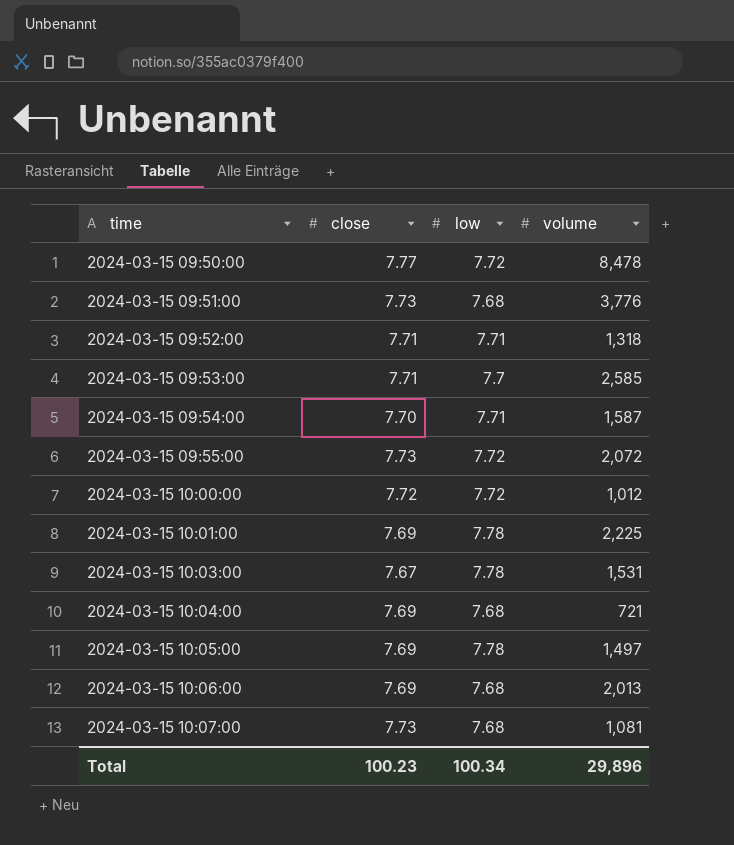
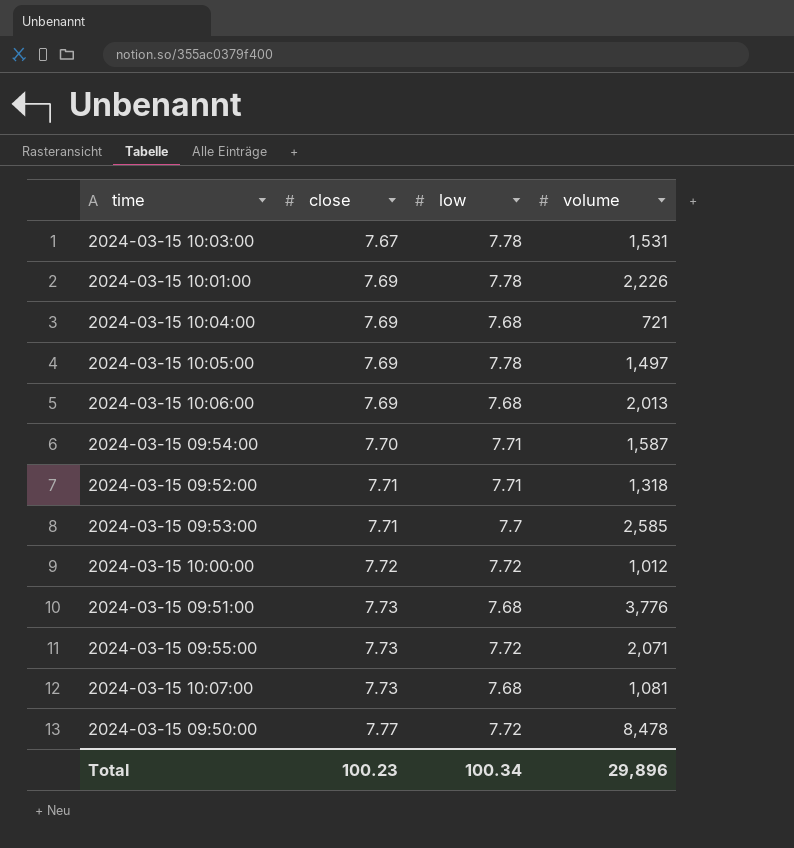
row order: time ascending -> close ascending
2024-03-15 10:01:00 | volume: 2,225 -> 2,226
2024-03-15 09:55:00 | volume: 2,072 -> 2,071

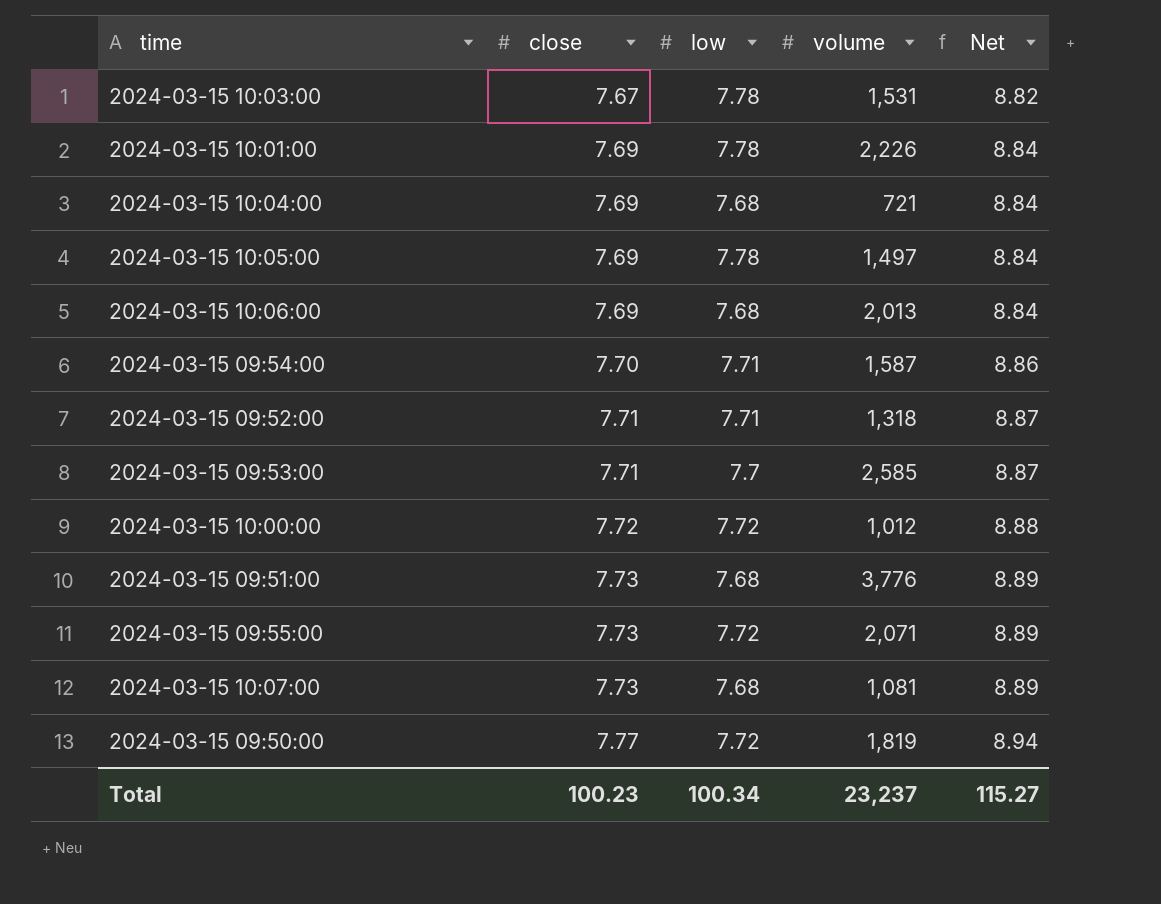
column Net | formula: none -> [close] * 1.15
2024-03-15 09:50:00 | volume: 8,478 -> 1,819
Total | volume: 29,896 -> 23,237

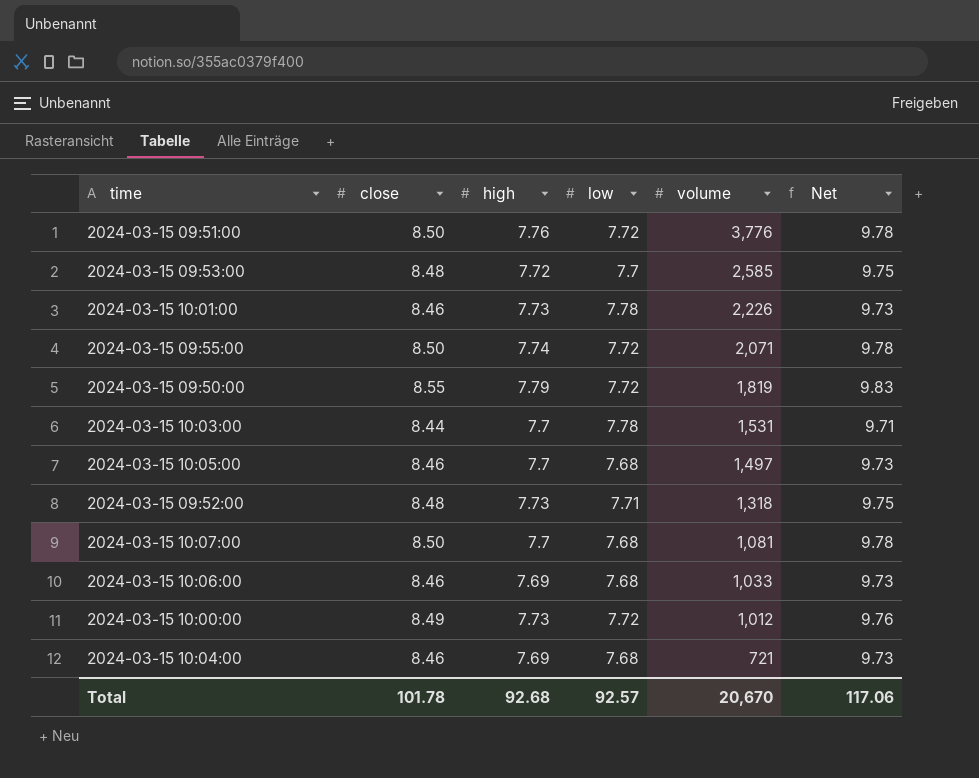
row order: close ascending -> volume descending
column high | position: none -> 3
row 2024-03-15 09:54:00: 7.70 | 7.71 | 1,587 | 8.86 -> none
2024-03-15 09:51:00 | close: 7.73 -> 8.50
2024-03-15 09:51:00 | low: 7.68 -> 7.72
2024-03-15 09:51:00 | Net: 8.89 -> 9.78
2024-03-15 09:53:00 | close: 7.71 -> 8.48
2024-03-15 09:53:00 | Net: 8.87 -> 9.75
2024-03-15 10:01:00 | close: 7.69 -> 8.46
2024-03-15 10:01:00 | Net: 8.84 -> 9.73
2024-03-15 09:55:00 | close: 7.73 -> 8.50
2024-03-15 09:55:00 | Net: 8.89 -> 9.78
2024-03-15 09:50:00 | close: 7.77 -> 8.55
2024-03-15 09:50:00 | Net: 8.94 -> 9.83
2024-03-15 10:03:00 | close: 7.67 -> 8.44
2024-03-15 10:03:00 | Net: 8.82 -> 9.71
2024-03-15 10:05:00 | close: 7.69 -> 8.46
2024-03-15 10:05:00 | low: 7.78 -> 7.68
2024-03-15 10:05:00 | Net: 8.84 -> 9.73
2024-03-15 09:52:00 | close: 7.71 -> 8.48
2024-03-15 09:52:00 | Net: 8.87 -> 9.75
2024-03-15 10:07:00 | close: 7.73 -> 8.50
2024-03-15 10:07:00 | Net: 8.89 -> 9.78
2024-03-15 10:06:00 | close: 7.69 -> 8.46
2024-03-15 10:06:00 | volume: 2,013 -> 1,033
2024-03-15 10:06:00 | Net: 8.84 -> 9.73
2024-03-15 10:00:00 | close: 7.72 -> 8.49
2024-03-15 10:00:00 | Net: 8.88 -> 9.76
2024-03-15 10:04:00 | close: 7.69 -> 8.46
2024-03-15 10:04:00 | Net: 8.84 -> 9.73
Total | close: 100.23 -> 101.78
Total | low: 100.34 -> 92.57
Total | volume: 23,237 -> 20,670
Total | Net: 115.27 -> 117.06

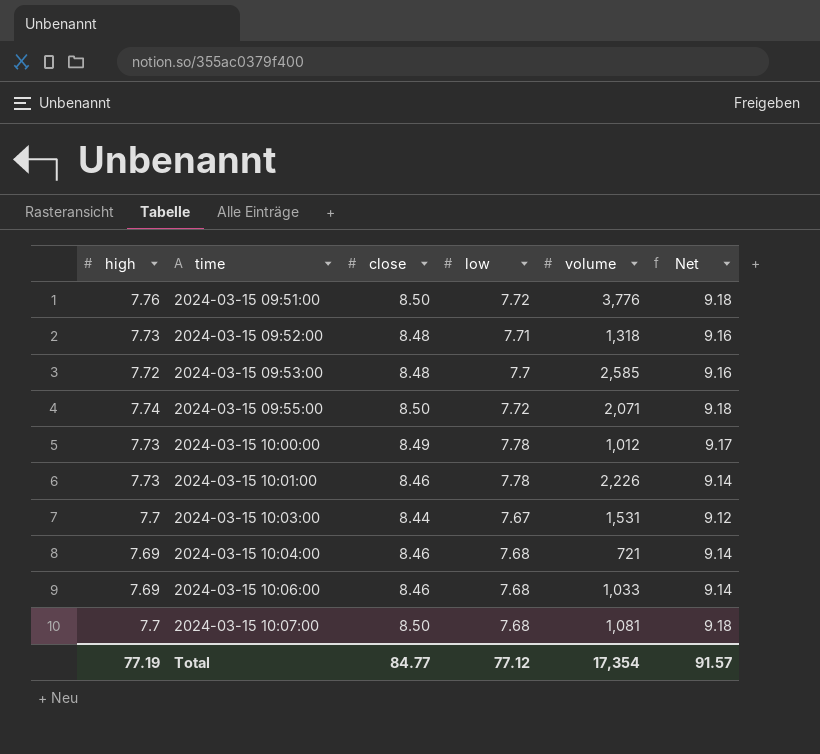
row order: volume descending -> time ascending
column high | position: 3 -> 1
column Net | formula: [close] * 1.15 -> [close] * 1.08
row 2024-03-15 09:50:00: 8.55 | 7.79 | 7.72 | 1,819 | 9.83 -> none
row 2024-03-15 10:05:00: 8.46 | 7.7 | 7.68 | 1,497 | 9.73 -> none
2024-03-15 10:00:00 | low: 7.72 -> 7.78
2024-03-15 10:03:00 | low: 7.78 -> 7.67
Total | high: 92.68 -> 77.19
Total | close: 101.78 -> 84.77
Total | low: 92.57 -> 77.12
Total | volume: 20,670 -> 17,354
Total | Net: 117.06 -> 91.57

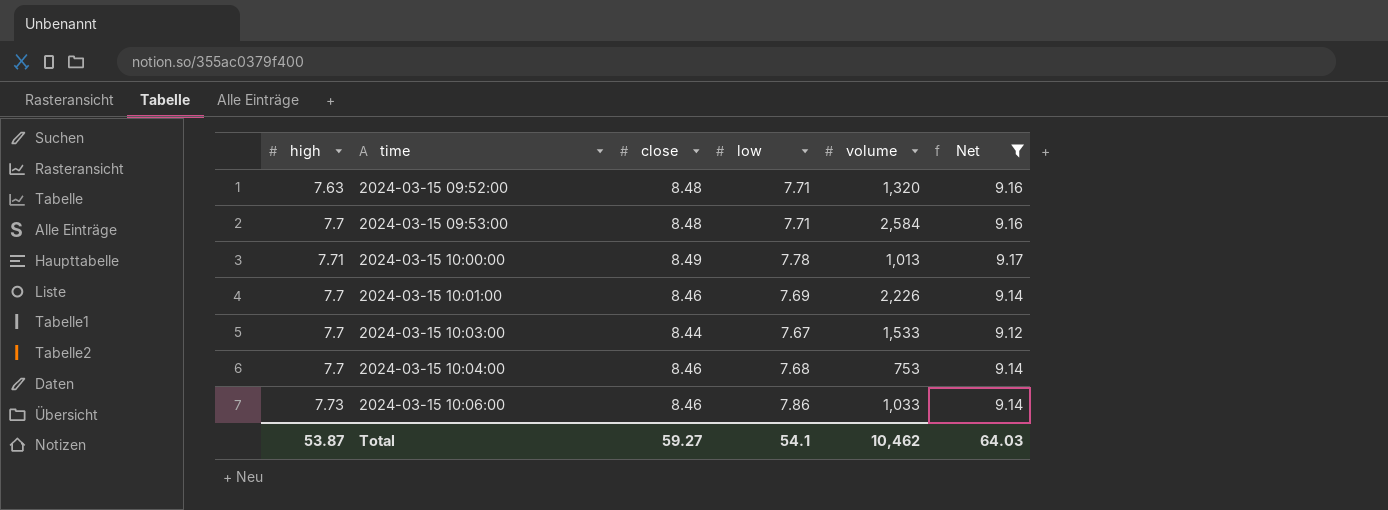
filter: none -> Net != 9.18
2024-03-15 09:52:00 | high: 7.73 -> 7.63
2024-03-15 09:52:00 | volume: 1,318 -> 1,320
2024-03-15 09:53:00 | high: 7.72 -> 7.7
2024-03-15 09:53:00 | low: 7.7 -> 7.71
2024-03-15 09:53:00 | volume: 2,585 -> 2,584
2024-03-15 10:00:00 | high: 7.73 -> 7.71
2024-03-15 10:00:00 | volume: 1,012 -> 1,013
2024-03-15 10:01:00 | high: 7.73 -> 7.7
2024-03-15 10:01:00 | low: 7.78 -> 7.69
2024-03-15 10:03:00 | volume: 1,531 -> 1,533
2024-03-15 10:04:00 | high: 7.69 -> 7.7
2024-03-15 10:04:00 | volume: 721 -> 753
2024-03-15 10:06:00 | high: 7.69 -> 7.73
2024-03-15 10:06:00 | low: 7.68 -> 7.86
Total | high: 77.19 -> 53.87
Total | close: 84.77 -> 59.27
Total | low: 77.12 -> 54.1
Total | volume: 17,354 -> 10,462
Total | Net: 91.57 -> 64.03

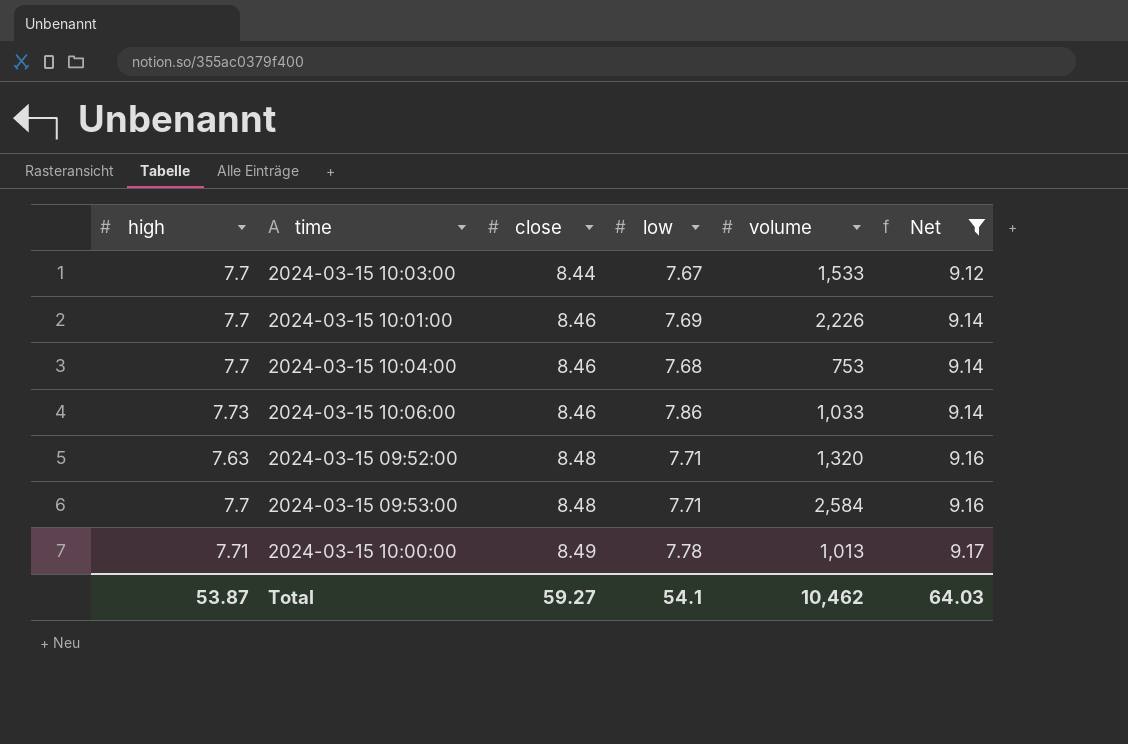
row order: time ascending -> close ascending

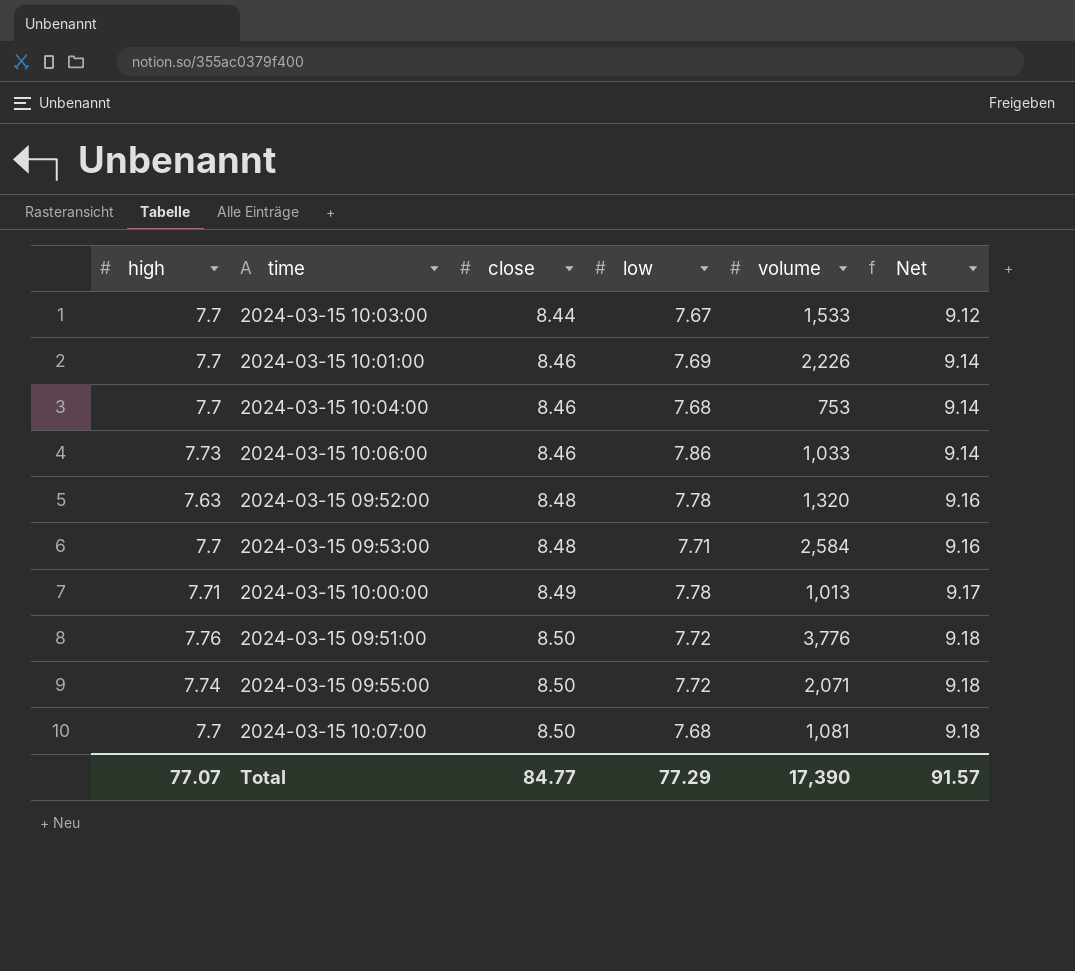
filter: Net != 9.18 -> none
2024-03-15 09:52:00 | low: 7.71 -> 7.78
Total | high: 53.87 -> 77.07
Total | close: 59.27 -> 84.77
Total | low: 54.1 -> 77.29
Total | volume: 10,462 -> 17,390
Total | Net: 64.03 -> 91.57

